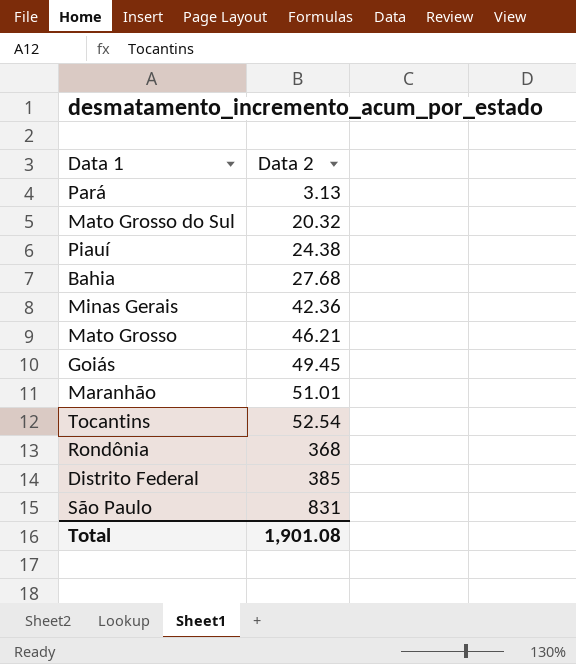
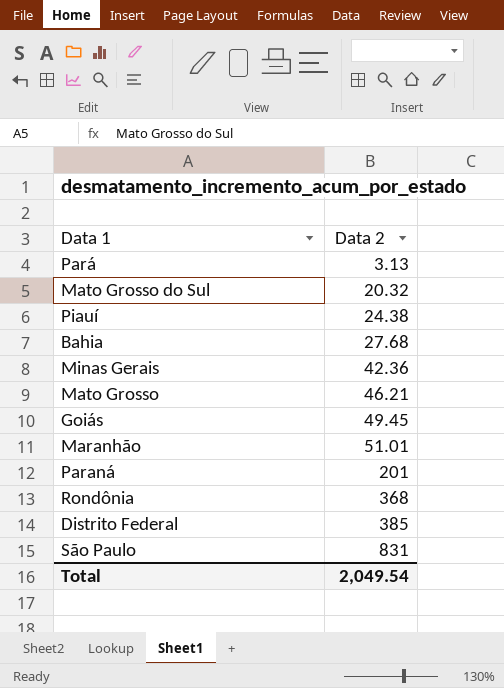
row Tocantins: 52.54 -> none
row Paraná: none -> 201
Total | Data 2: 1,901.08 -> 2,049.54

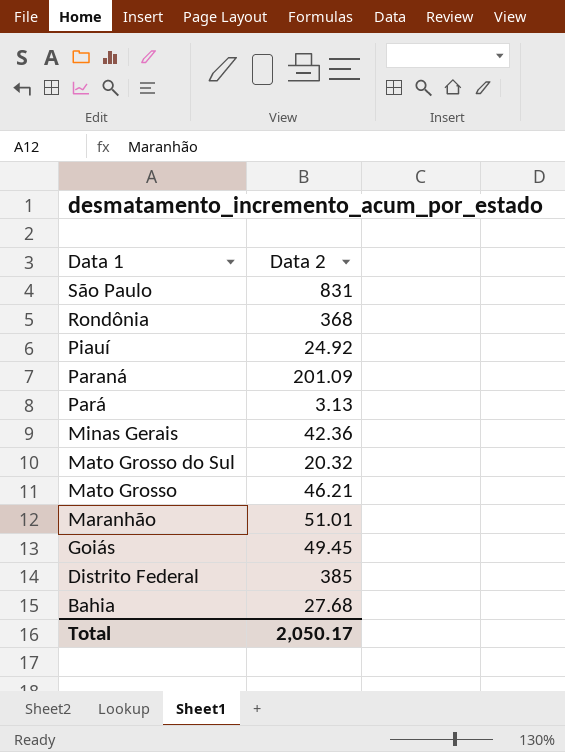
row order: Data 2 ascending -> Data 1 descending
Piauí | Data 2: 24.38 -> 24.92
Paraná | Data 2: 201 -> 201.09
Total | Data 2: 2,049.54 -> 2,050.17

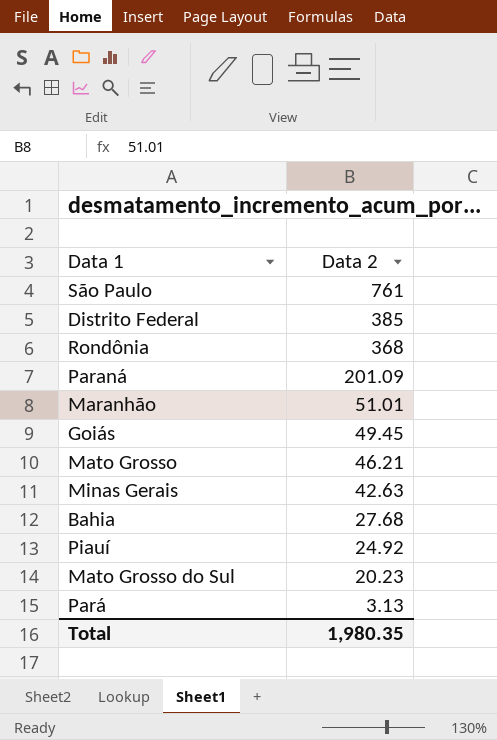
row order: Data 1 descending -> Data 2 descending
São Paulo | Data 2: 831 -> 761
Minas Gerais | Data 2: 42.36 -> 42.63
Mato Grosso do Sul | Data 2: 20.32 -> 20.23
Total | Data 2: 2,050.17 -> 1,980.35

